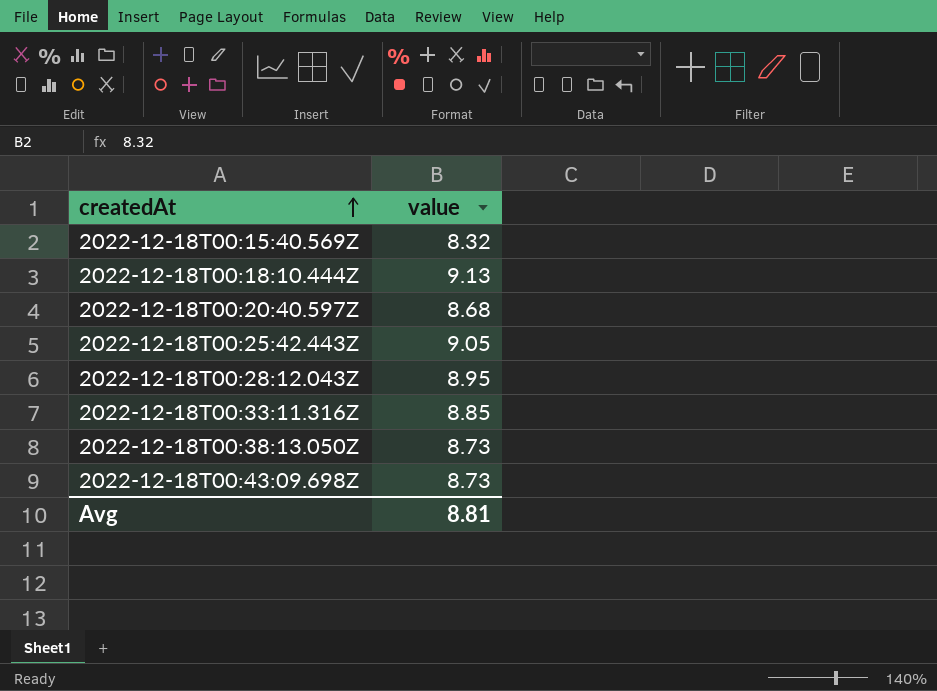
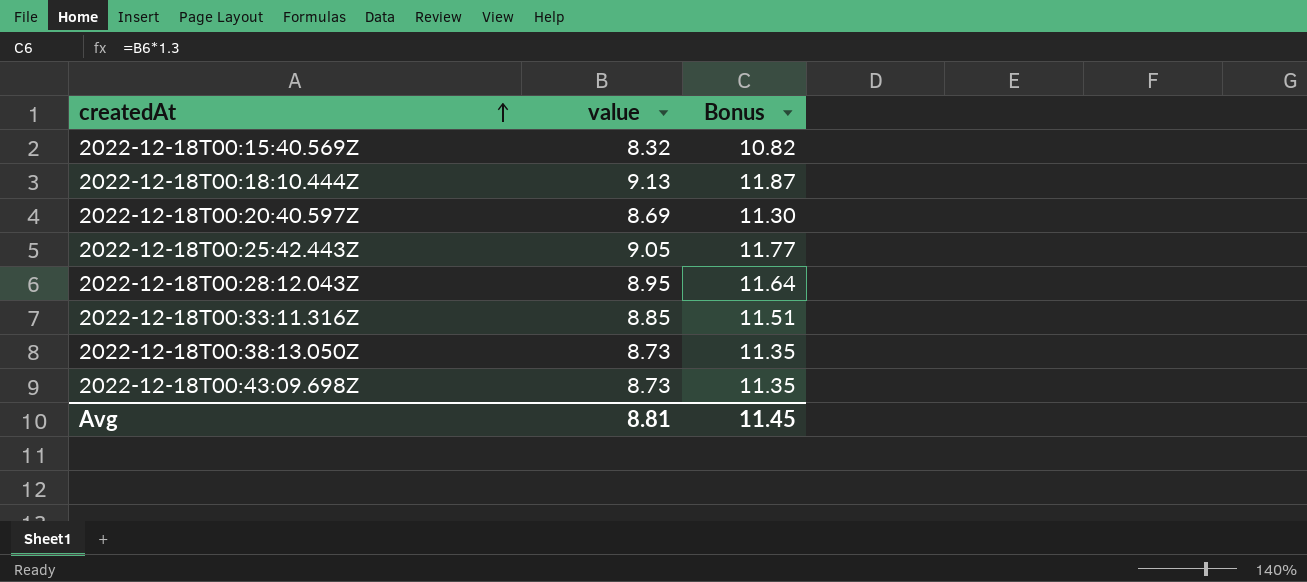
column Bonus | formula: none -> [value] * 1.3
2022-12-18T00:20:40.597Z | value: 8.68 -> 8.69

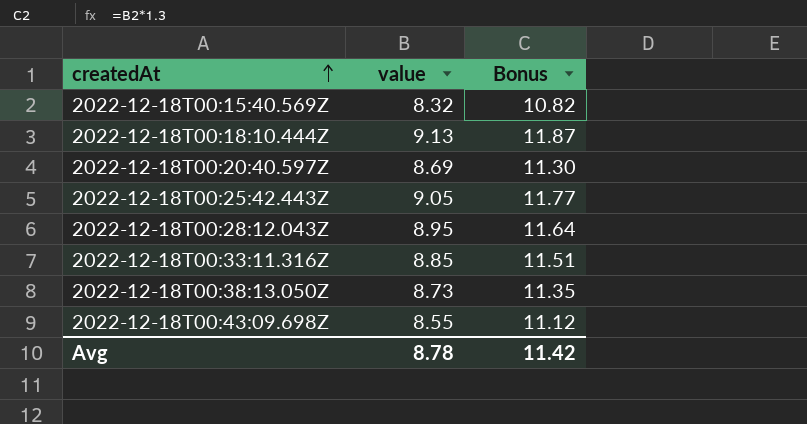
2022-12-18T00:43:09.698Z | value: 8.73 -> 8.55
2022-12-18T00:43:09.698Z | Bonus: 11.35 -> 11.12
Avg | value: 8.81 -> 8.78
Avg | Bonus: 11.45 -> 11.42

